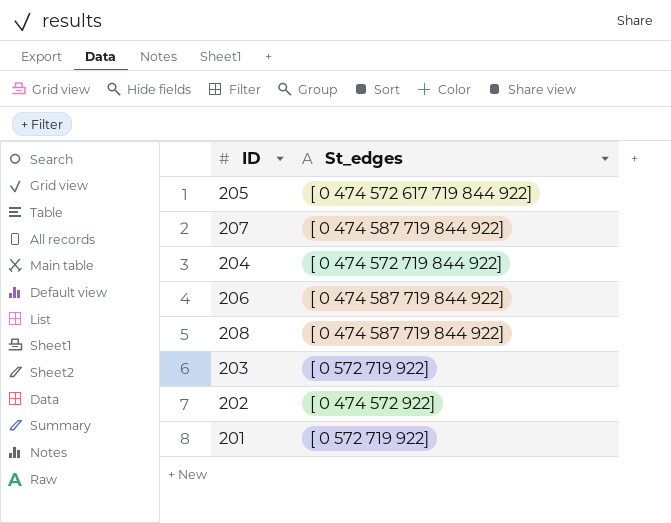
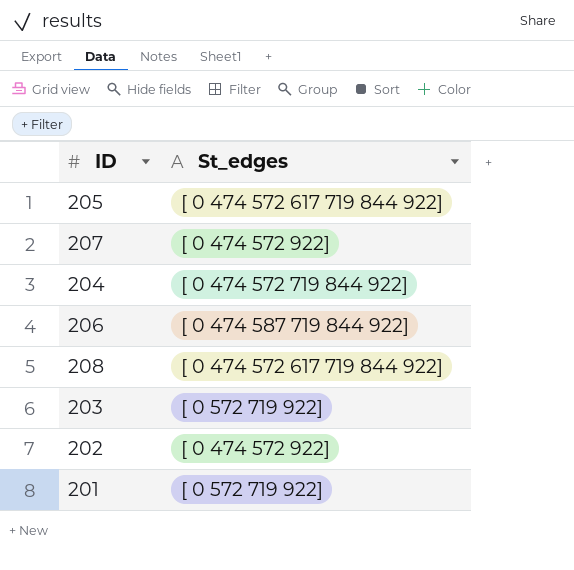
207 | St_edges: [ 0 474 587 719 844 922] -> [ 0 474 572 922]
208 | St_edges: [ 0 474 587 719 844 922] -> [ 0 474 572 617 719 844 922]

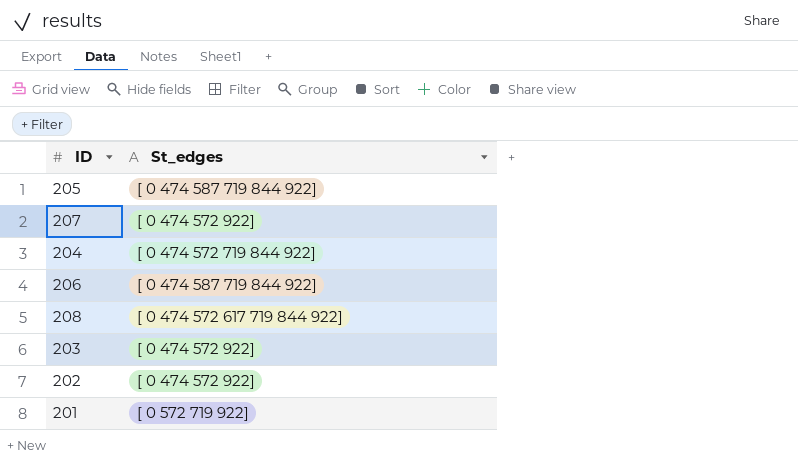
205 | St_edges: [ 0 474 572 617 719 844 922] -> [ 0 474 587 719 844 922]
203 | St_edges: [ 0 572 719 922] -> [ 0 474 572 922]

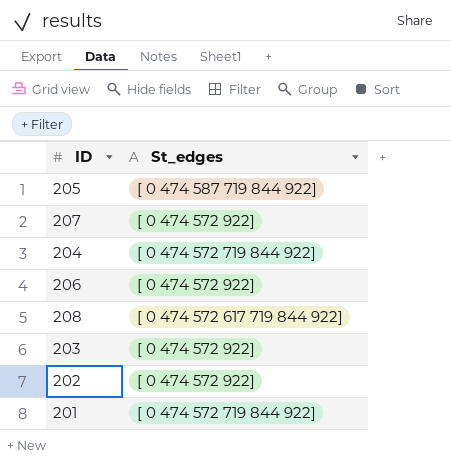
206 | St_edges: [ 0 474 587 719 844 922] -> [ 0 474 572 922]
201 | St_edges: [ 0 572 719 922] -> [ 0 474 572 719 844 922]

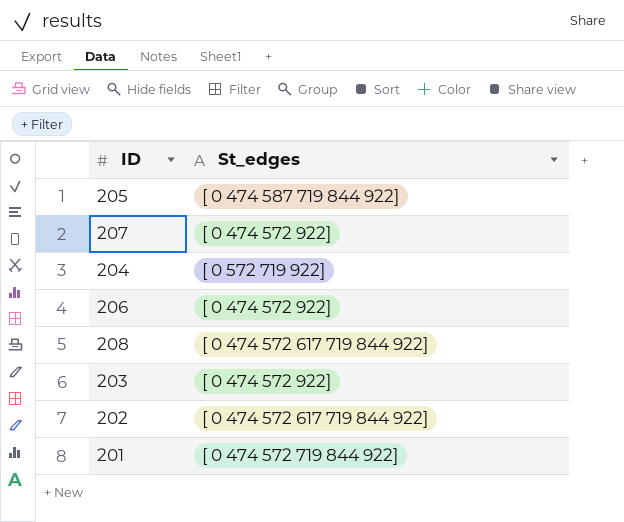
204 | St_edges: [ 0 474 572 719 844 922] -> [ 0 572 719 922]
202 | St_edges: [ 0 474 572 922] -> [ 0 474 572 617 719 844 922]

